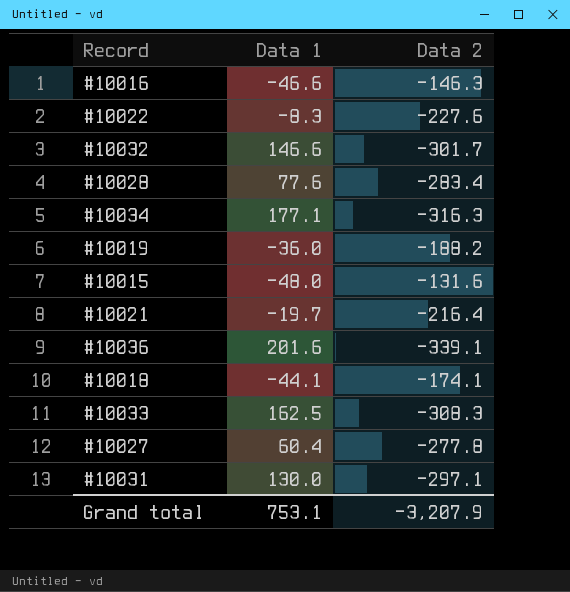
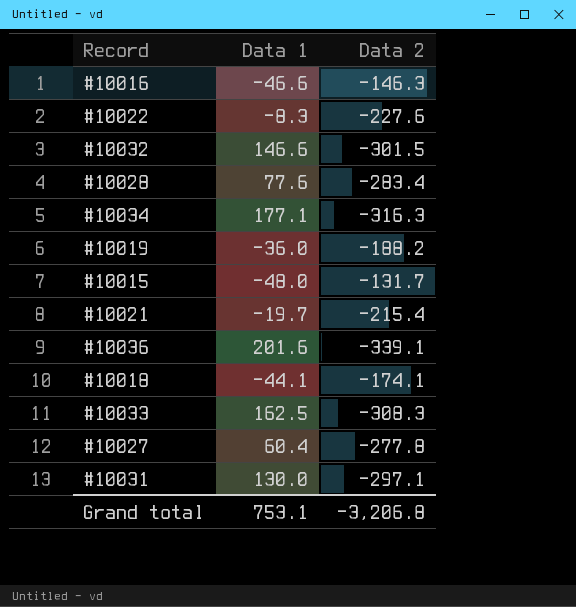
#10032 | Data 2: -301.7 -> -301.5
#10015 | Data 2: -131.6 -> -131.7
#10021 | Data 2: -216.4 -> -215.4
Grand total | Data 2: -3,207.9 -> -3,206.8

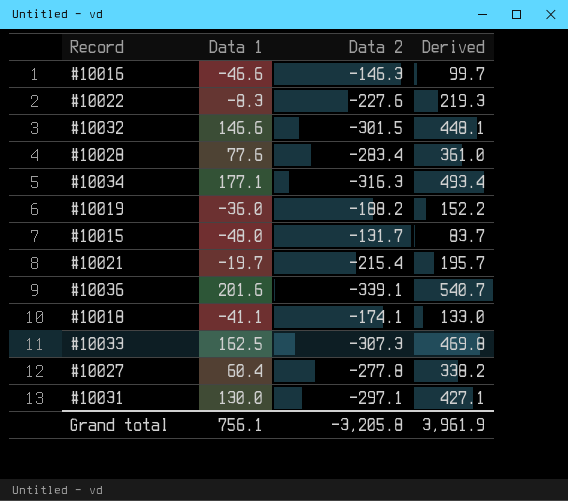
column Derived | formula: none -> [Data 1] - [Data 2]
#10018 | Data 1: -44.1 -> -41.1
#10033 | Data 2: -308.3 -> -307.3
Grand total | Data 1: 753.1 -> 756.1
Grand total | Data 2: -3,206.8 -> -3,205.8

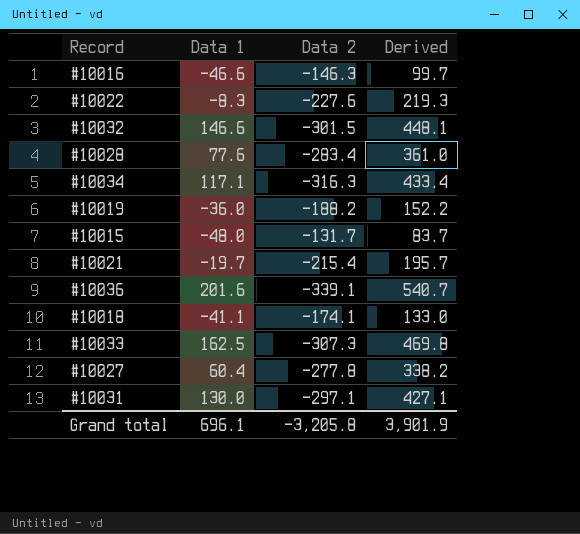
#10034 | Data 1: 177.1 -> 117.1
#10034 | Derived: 493.4 -> 433.4
Grand total | Data 1: 756.1 -> 696.1
Grand total | Derived: 3,961.9 -> 3,901.9

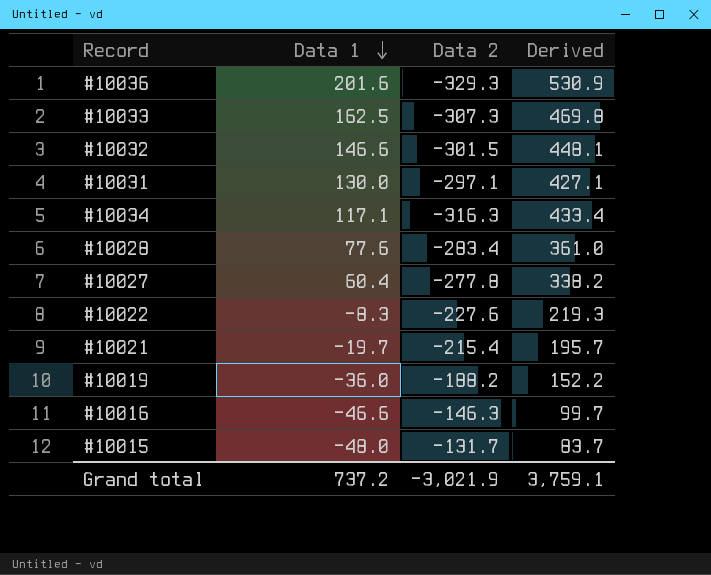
row order: none -> Data 1 descending
row #10018: -41.1 | -174.1 | 133.0 -> none
#10036 | Data 2: -339.1 -> -329.3
#10036 | Derived: 540.7 -> 530.9
Grand total | Data 1: 696.1 -> 737.2
Grand total | Data 2: -3,205.8 -> -3,021.9
Grand total | Derived: 3,901.9 -> 3,759.1

